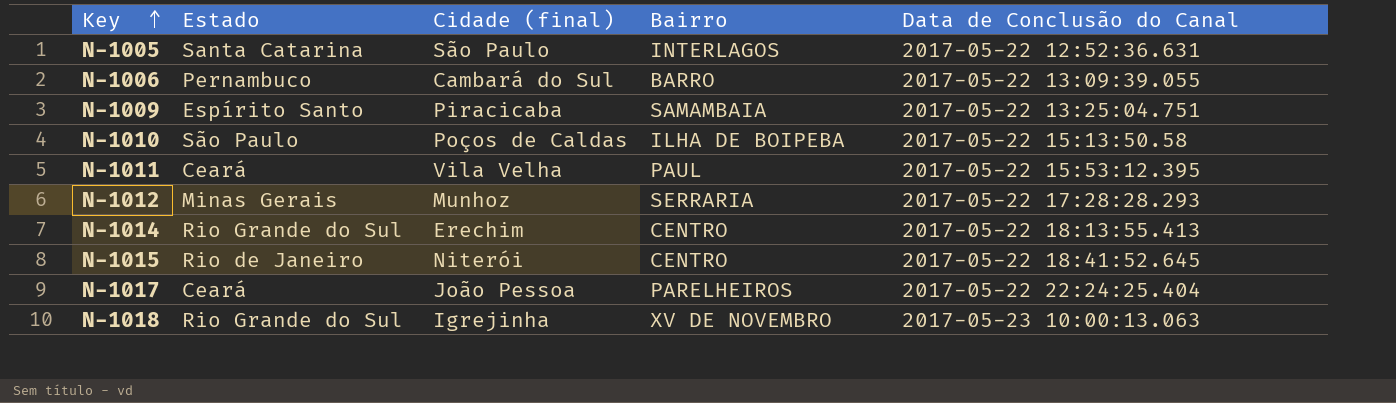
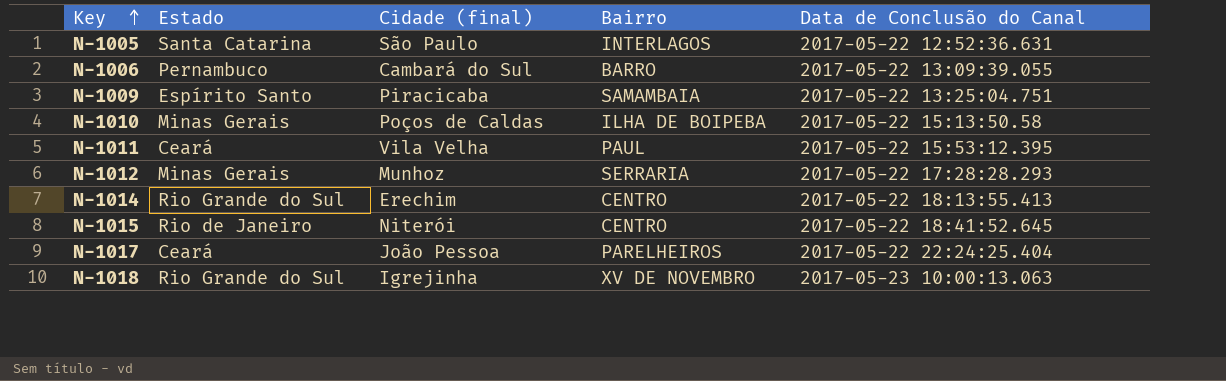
N-1010 | Estado: São Paulo -> Minas Gerais

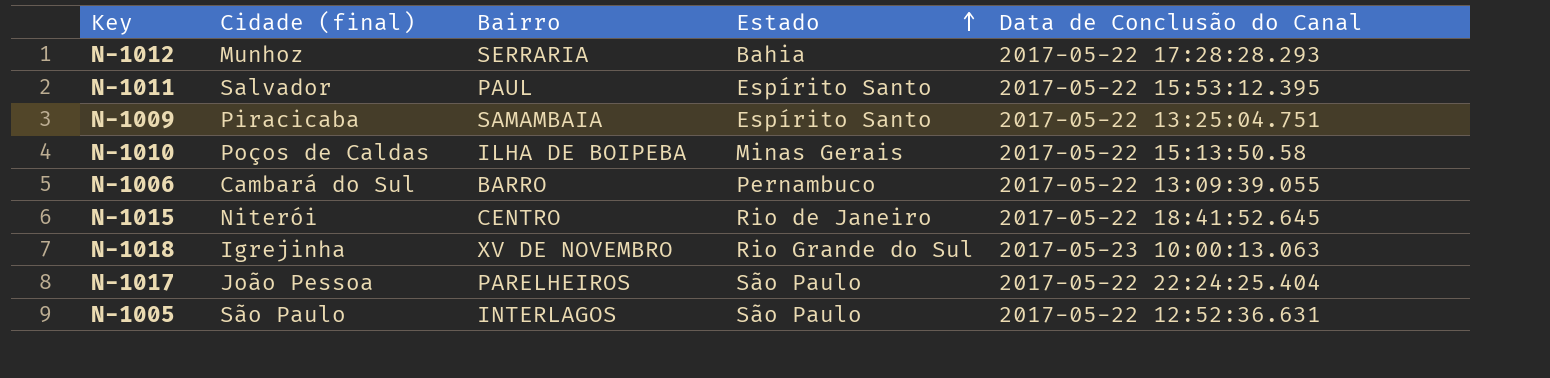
row order: Key ascending -> Estado ascending
column Estado | position: 2 -> 4
row N-1014: Rio Grande do Sul | Erechim | CENTRO | 2017-05-22 18:13:55.413 -> none
N-1012 | Estado: Minas Gerais -> Bahia
N-1011 | Cidade (final): Vila Velha -> Salvador
N-1011 | Estado: Ceará -> Espírito Santo
N-1017 | Estado: Ceará -> São Paulo
N-1005 | Estado: Santa Catarina -> São Paulo

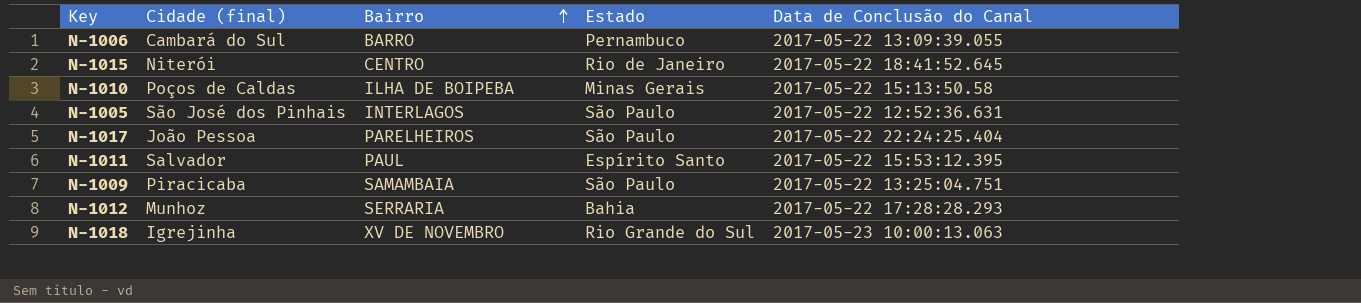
row order: Estado ascending -> Bairro ascending
N-1005 | Cidade (final): São Paulo -> São José dos Pinhais
N-1009 | Estado: Espírito Santo -> São Paulo

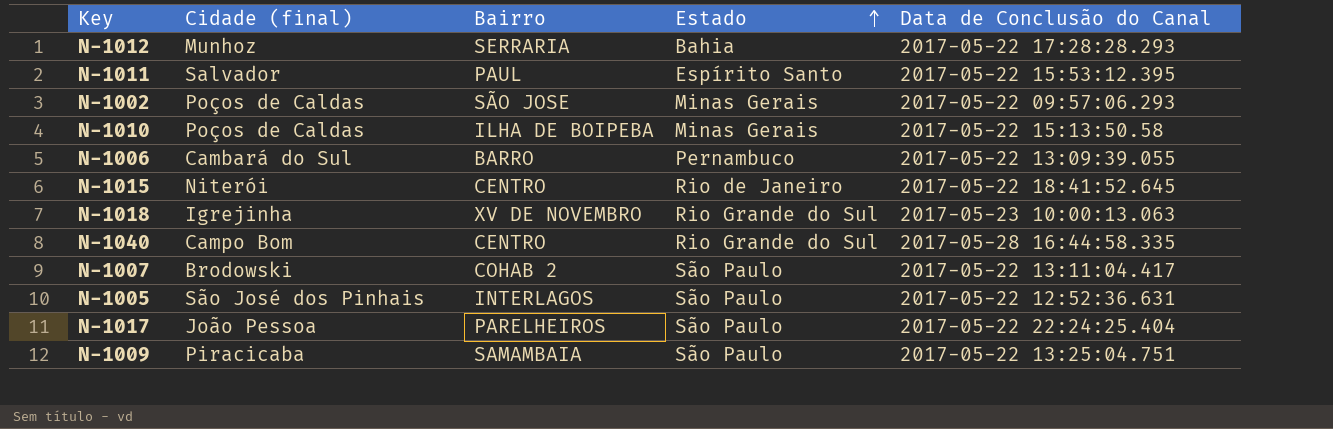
row order: Bairro ascending -> Estado ascending
row N-1002: none -> Poços de Caldas | SÃO JOSE | Minas Gerais | 2017-05-22 09:57:06.293
row N-1040: none -> Campo Bom | CENTRO | Rio Grande do Sul | 2017-05-28 16:44:58.335
row N-1007: none -> Brodowski | COHAB 2 | São Paulo | 2017-05-22 13:11:04.417

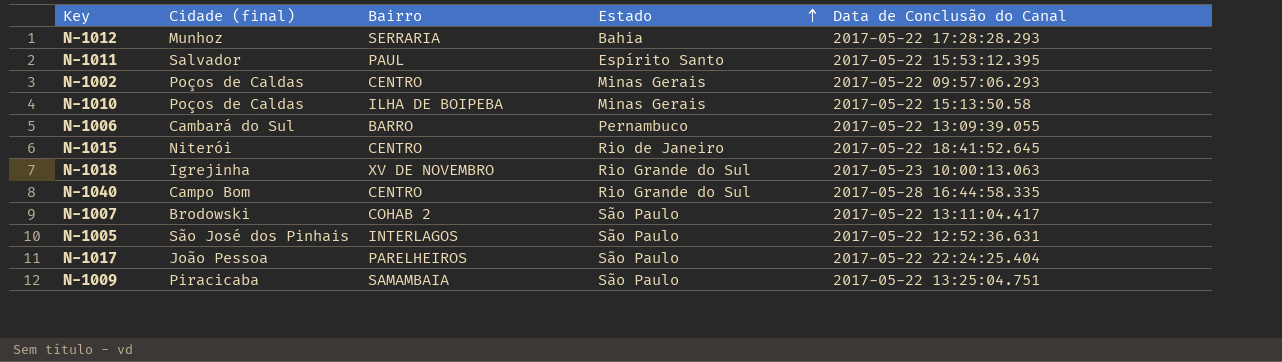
N-1002 | Bairro: SÃO JOSE -> CENTRO

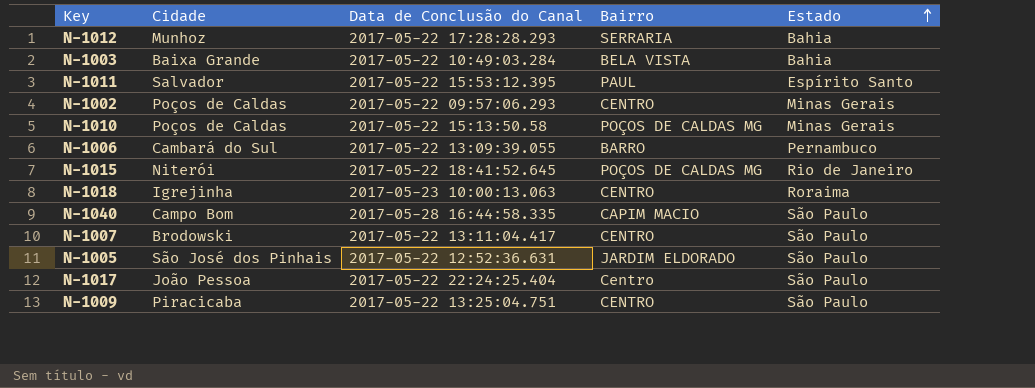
column name: Cidade (final) -> Cidade
column Data de Conclusão do Canal | position: 5 -> 3
row N-1003: none -> Baixa Grande | 2017-05-22 10:49:03.284 | BELA VISTA | Bahia
N-1010 | Bairro: ILHA DE BOIPEBA -> POÇOS DE CALDAS MG
N-1015 | Bairro: CENTRO -> POÇOS DE CALDAS MG
N-1018 | Bairro: XV DE NOVEMBRO -> CENTRO
N-1018 | Estado: Rio Grande do Sul -> Roraima
N-1040 | Bairro: CENTRO -> CAPIM MACIO
N-1040 | Estado: Rio Grande do Sul -> São Paulo
N-1007 | Bairro: COHAB 2 -> CENTRO
N-1005 | Bairro: INTERLAGOS -> JARDIM ELDORADO
N-1017 | Bairro: PARELHEIROS -> Centro
N-1009 | Bairro: SAMAMBAIA -> CENTRO

